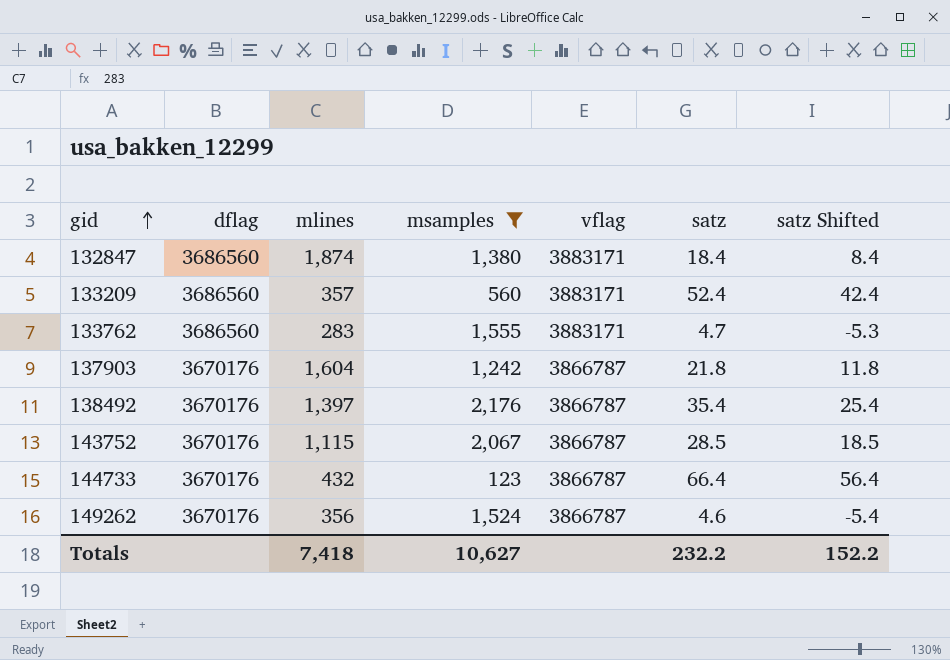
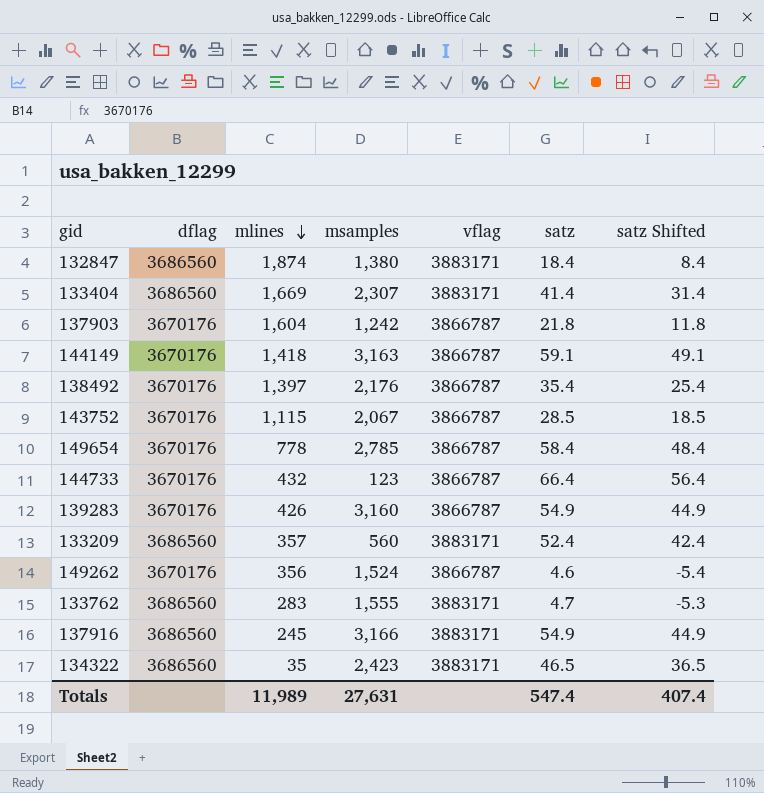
filter: msamples <= 2,176 -> none
row order: gid ascending -> mlines descending
Totals | mlines: 7,418 -> 11,989
Totals | msamples: 10,627 -> 27,631
Totals | satz: 232.2 -> 547.4
Totals | satz Shifted: 152.2 -> 407.4

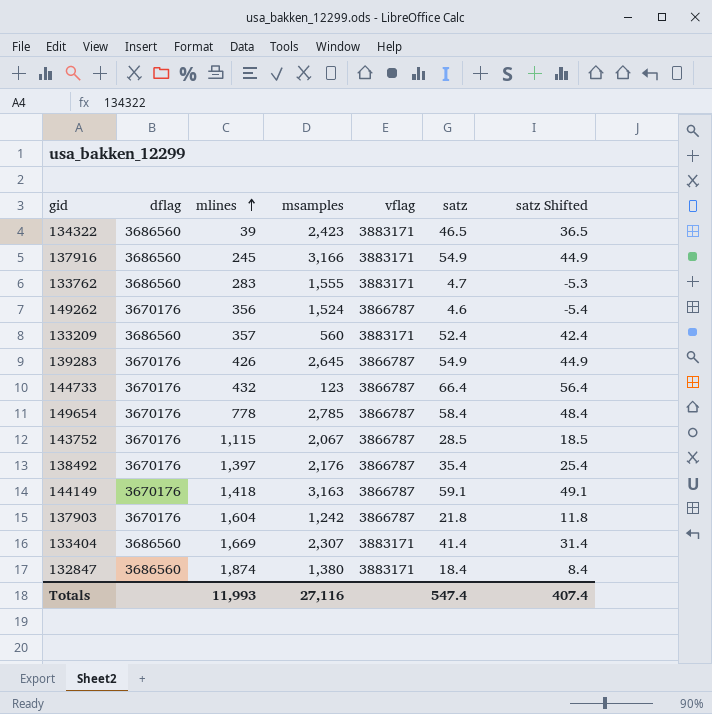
row order: mlines descending -> mlines ascending
134322 | mlines: 35 -> 39
139283 | msamples: 3,160 -> 2,645
Totals | mlines: 11,989 -> 11,993
Totals | msamples: 27,631 -> 27,116

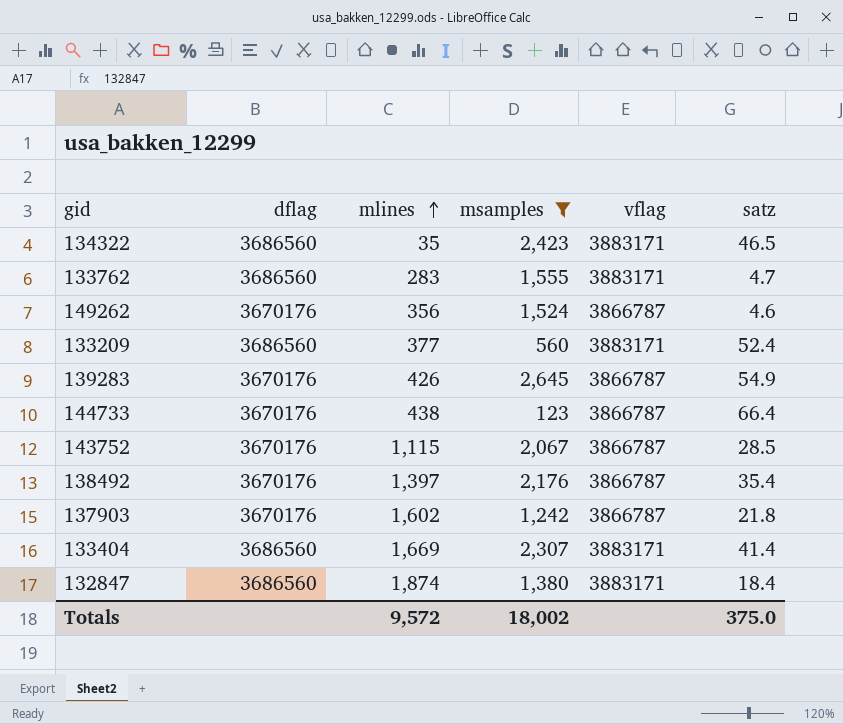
filter: none -> msamples <= 2,645
column satz Shifted | formula: [satz] - 10 -> none
134322 | mlines: 39 -> 35
133209 | mlines: 357 -> 377
144733 | mlines: 432 -> 438
137903 | mlines: 1,604 -> 1,602
Totals | mlines: 11,993 -> 9,572
Totals | msamples: 27,116 -> 18,002
Totals | satz: 547.4 -> 375.0

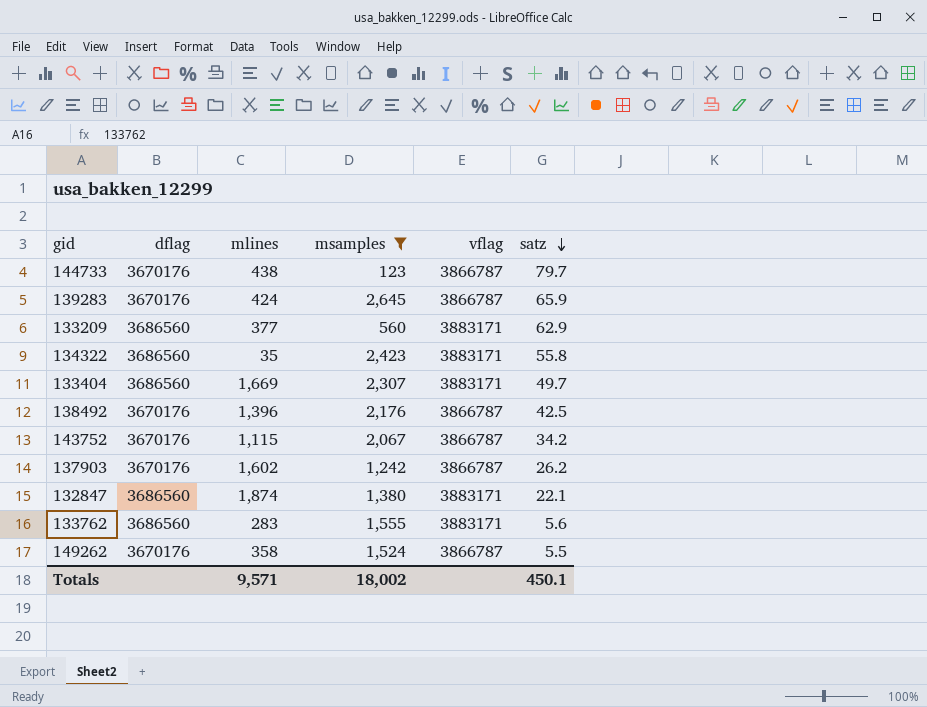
row order: mlines ascending -> satz descending
144733 | satz: 66.4 -> 79.7
139283 | mlines: 426 -> 424
139283 | satz: 54.9 -> 65.9
133209 | satz: 52.4 -> 62.9
134322 | satz: 46.5 -> 55.8
133404 | satz: 41.4 -> 49.7
138492 | mlines: 1,397 -> 1,396
138492 | satz: 35.4 -> 42.5
143752 | satz: 28.5 -> 34.2
137903 | satz: 21.8 -> 26.2
132847 | satz: 18.4 -> 22.1
133762 | satz: 4.7 -> 5.6
149262 | mlines: 356 -> 358
149262 | satz: 4.6 -> 5.5
Totals | mlines: 9,572 -> 9,571
Totals | satz: 375.0 -> 450.1

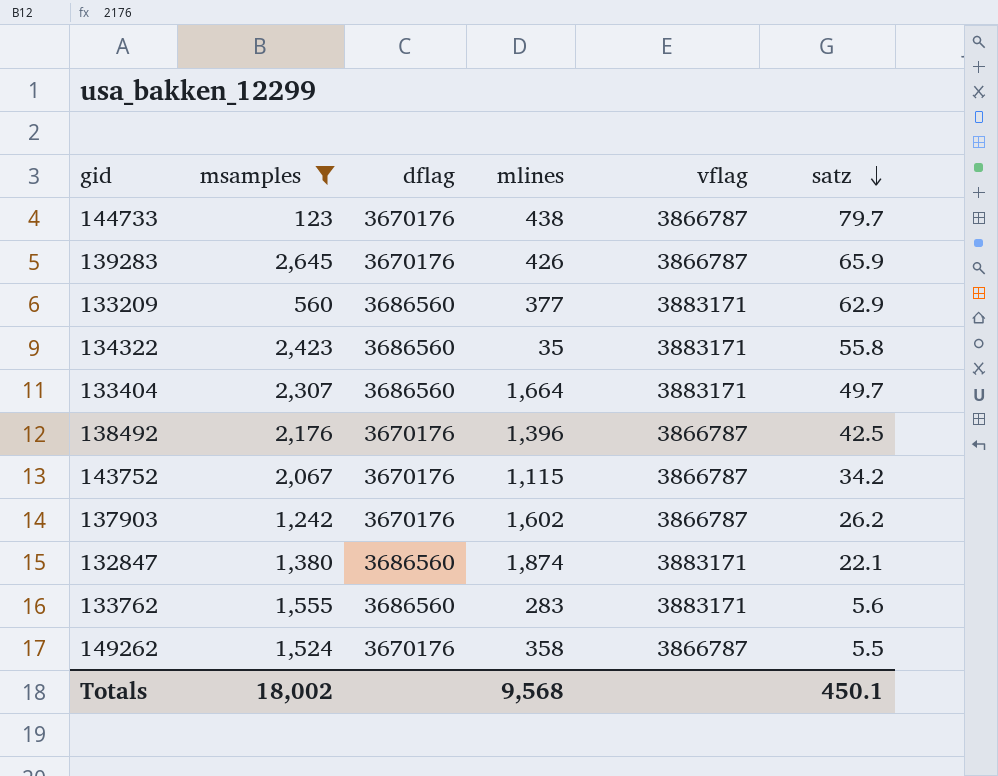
column msamples | position: 4 -> 2
139283 | mlines: 424 -> 426
133404 | mlines: 1,669 -> 1,664
Totals | mlines: 9,571 -> 9,568

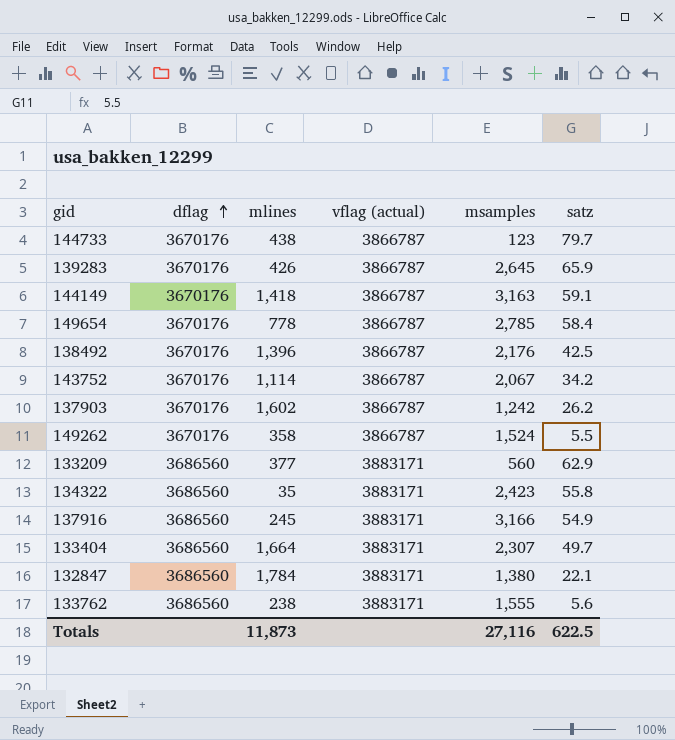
filter: msamples <= 2,645 -> none
row order: satz descending -> dflag ascending
column name: vflag -> vflag (actual)
column msamples | position: 2 -> 5
143752 | mlines: 1,115 -> 1,114
132847 | mlines: 1,874 -> 1,784
133762 | mlines: 283 -> 238
Totals | mlines: 9,568 -> 11,873
Totals | msamples: 18,002 -> 27,116
Totals | satz: 450.1 -> 622.5

